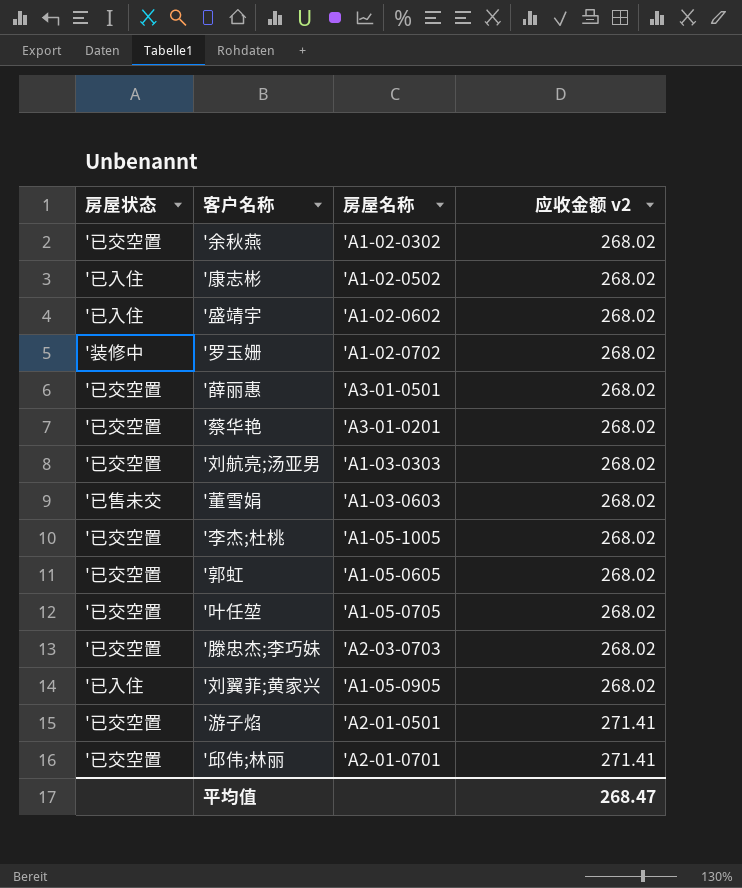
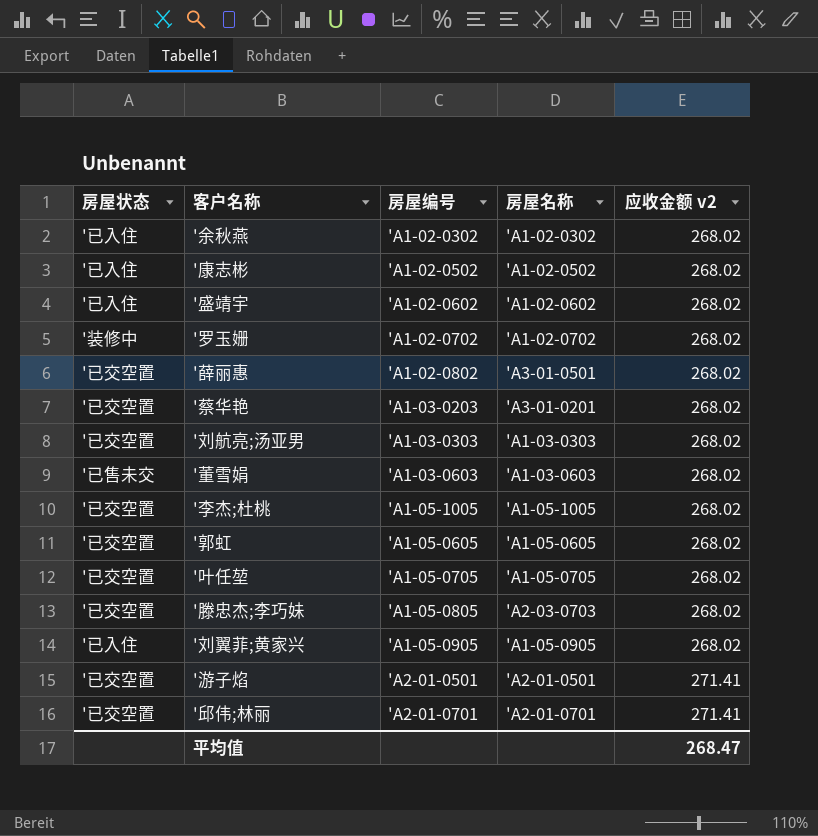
column 房屋编号 | position: none -> 3
'余秋燕 | 房屋状态: '已交空置 -> '已入住

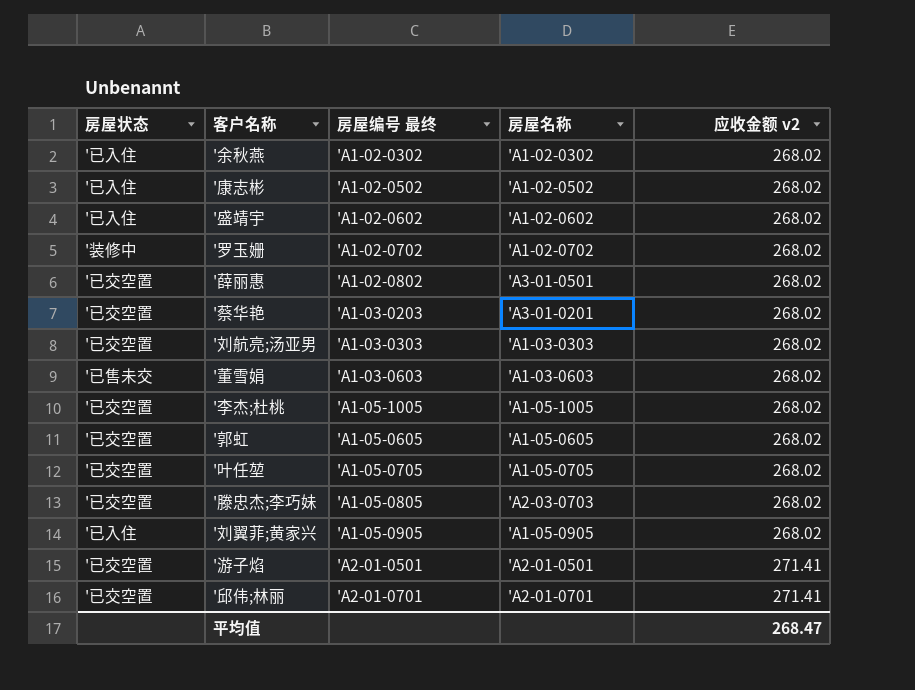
column name: 房屋编号 -> 房屋编号 最终

